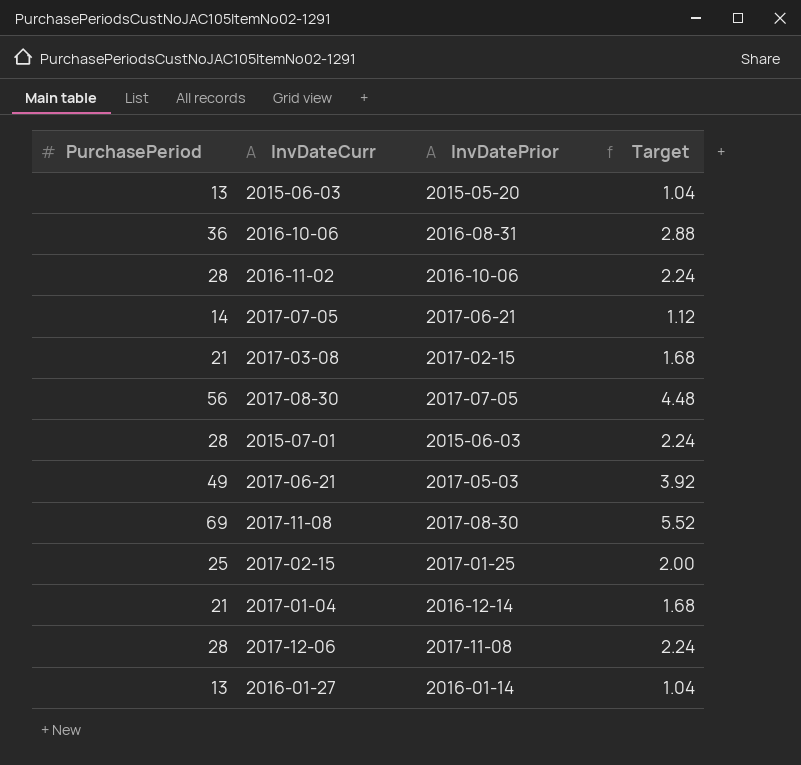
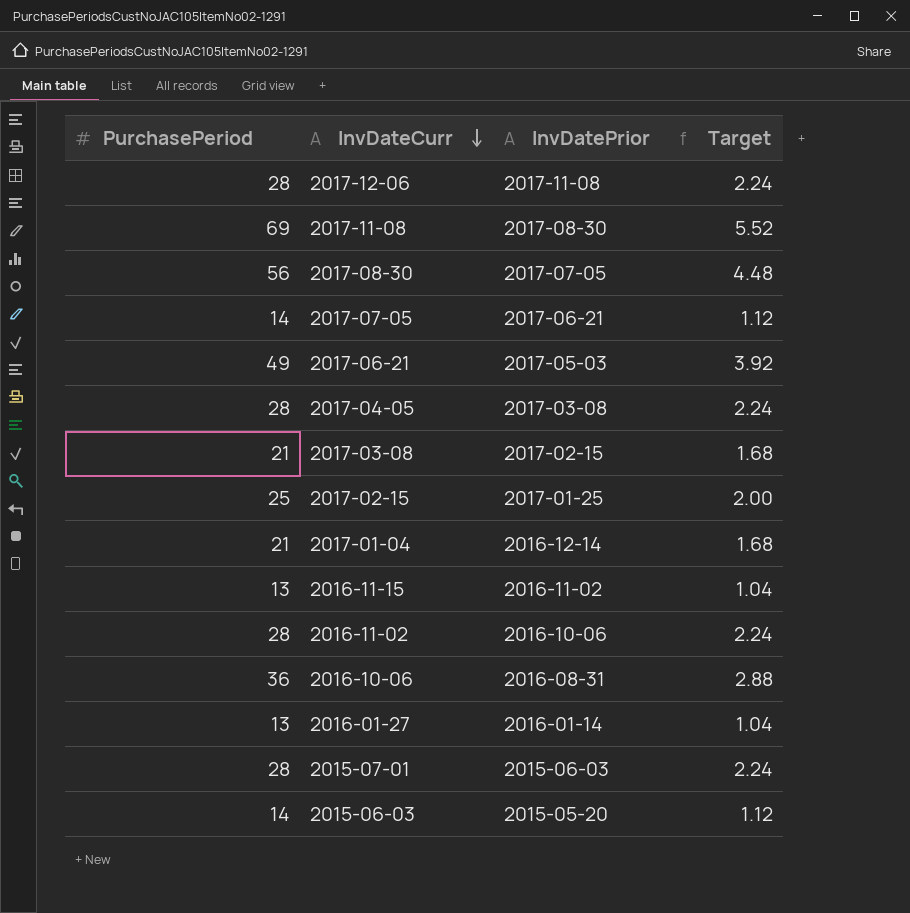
row order: none -> InvDateCurr descending
row 2017-04-05: none -> 28 | 2017-03-08 | 2.24
row 2016-11-15: none -> 13 | 2016-11-02 | 1.04
2015-06-03 | PurchasePeriod: 13 -> 14
2015-06-03 | Target: 1.04 -> 1.12

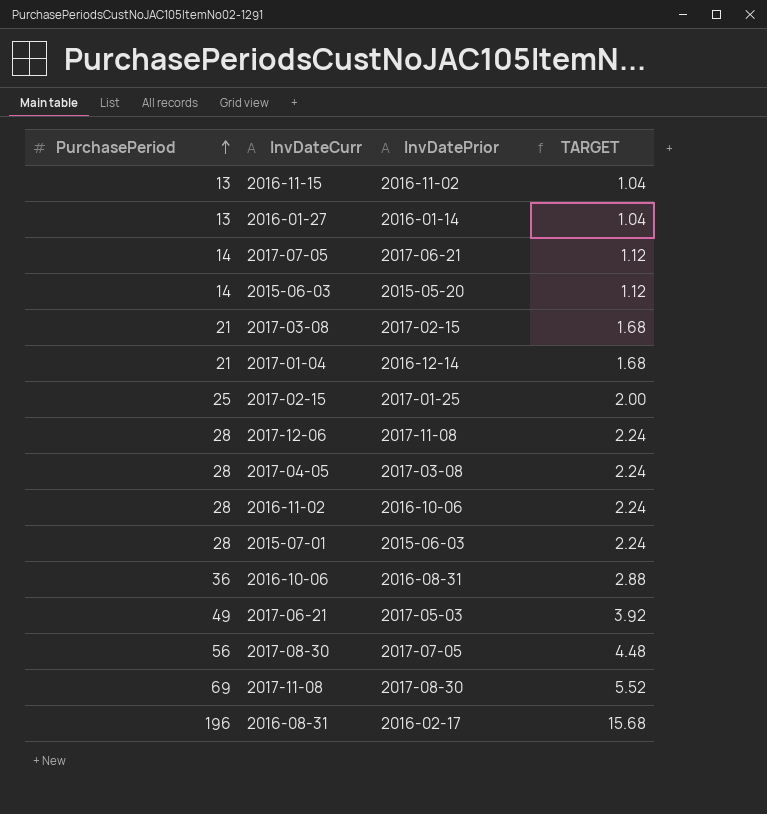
row order: InvDateCurr descending -> PurchasePeriod ascending
column name: Target -> TARGET
row 2016-08-31: none -> 196 | 2016-02-17 | 15.68

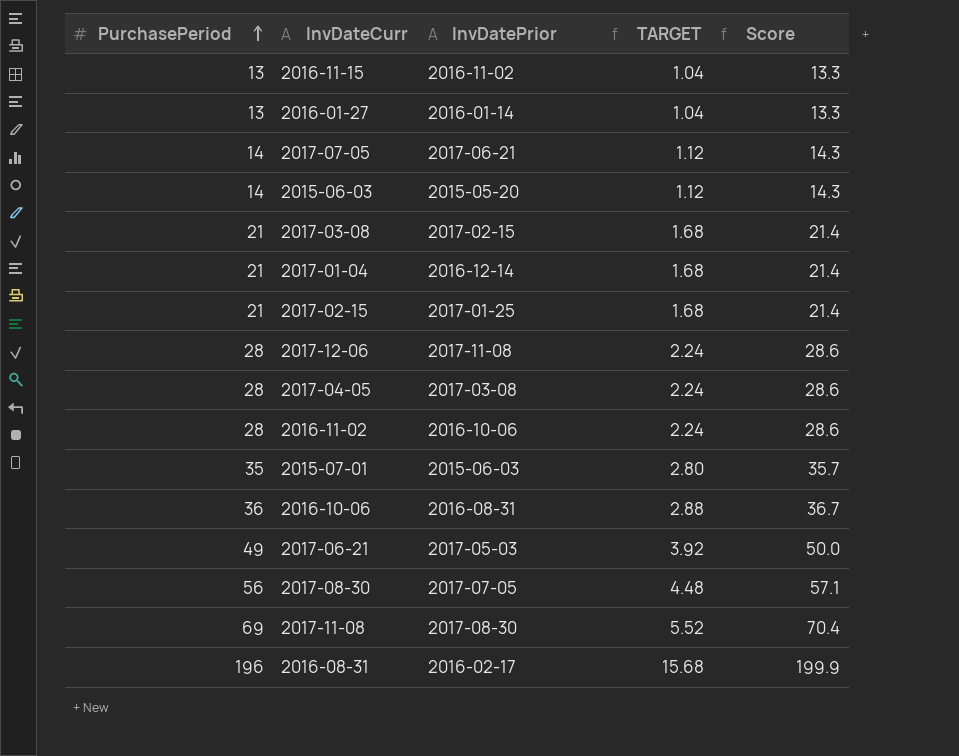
column Score | formula: none -> [PurchasePeriod] * 1.02
2017-02-15 | PurchasePeriod: 25 -> 21
2017-02-15 | TARGET: 2.00 -> 1.68
2015-07-01 | PurchasePeriod: 28 -> 35
2015-07-01 | TARGET: 2.24 -> 2.80

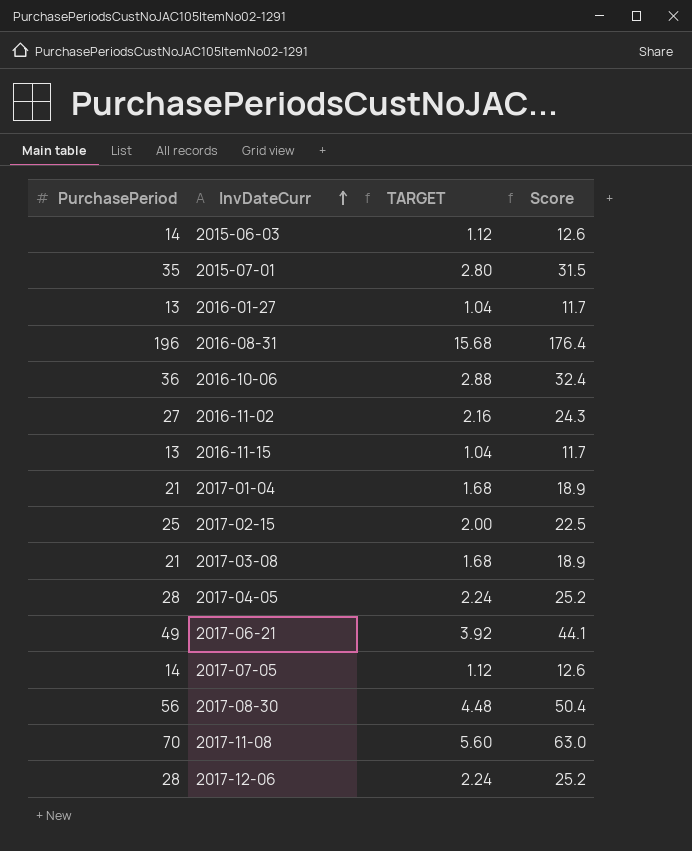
row order: PurchasePeriod ascending -> InvDateCurr ascending
column InvDatePrior | position: 3 -> none
column Score | formula: [PurchasePeriod] * 1.02 -> [PurchasePeriod] * 0.9
2016-11-02 | PurchasePeriod: 28 -> 27
2016-11-02 | TARGET: 2.24 -> 2.16
2017-02-15 | PurchasePeriod: 21 -> 25
2017-02-15 | TARGET: 1.68 -> 2.00
2017-11-08 | PurchasePeriod: 69 -> 70
2017-11-08 | TARGET: 5.52 -> 5.60

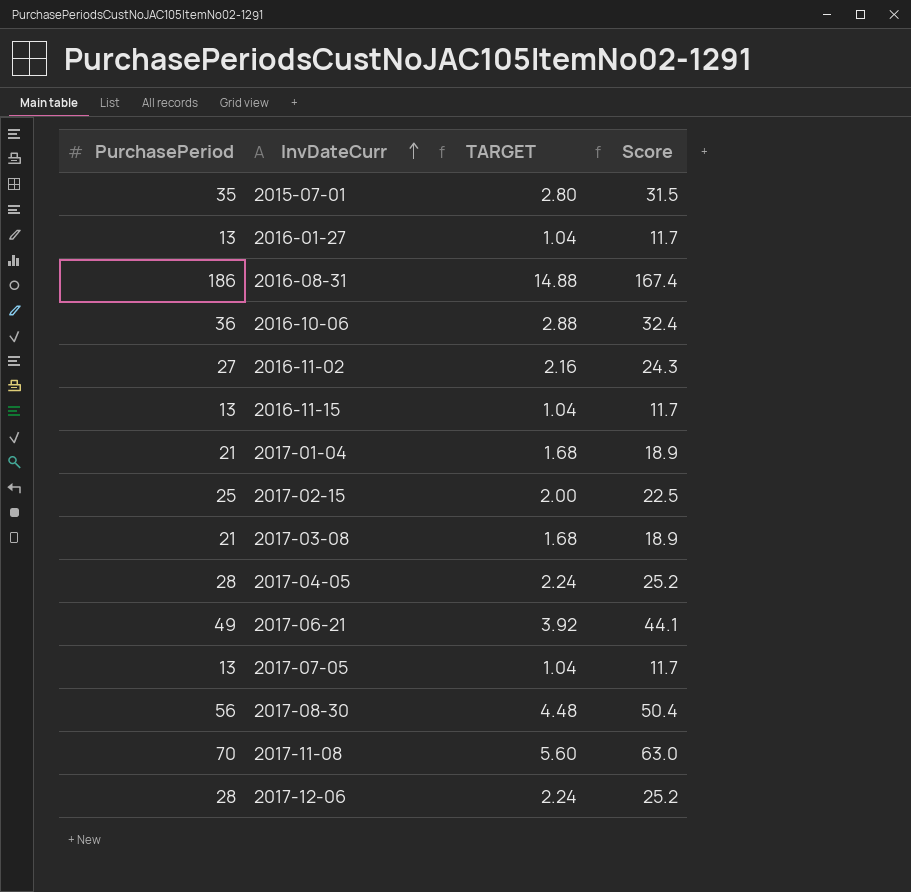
row 2015-06-03: 14 | 1.12 | 12.6 -> none
2016-08-31 | PurchasePeriod: 196 -> 186
2016-08-31 | TARGET: 15.68 -> 14.88
2016-08-31 | Score: 176.4 -> 167.4
2017-07-05 | PurchasePeriod: 14 -> 13
2017-07-05 | TARGET: 1.12 -> 1.04
2017-07-05 | Score: 12.6 -> 11.7

